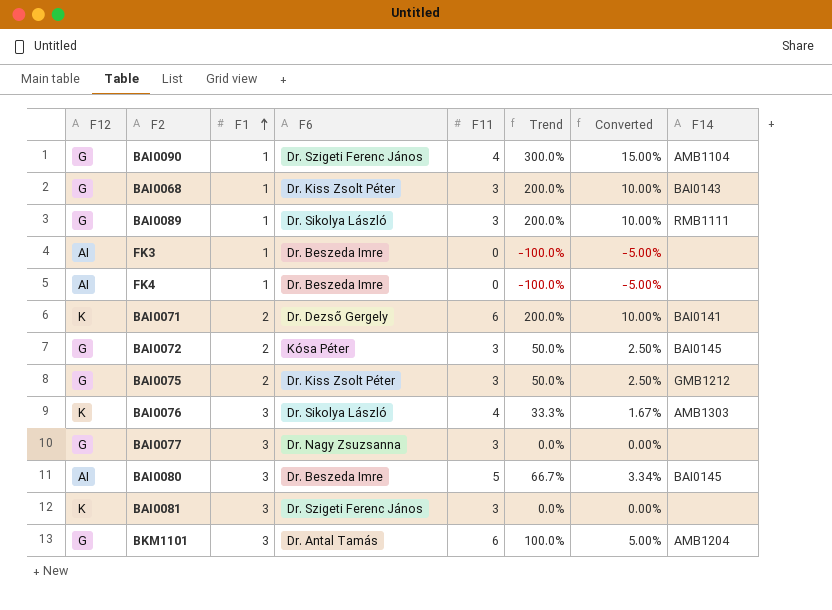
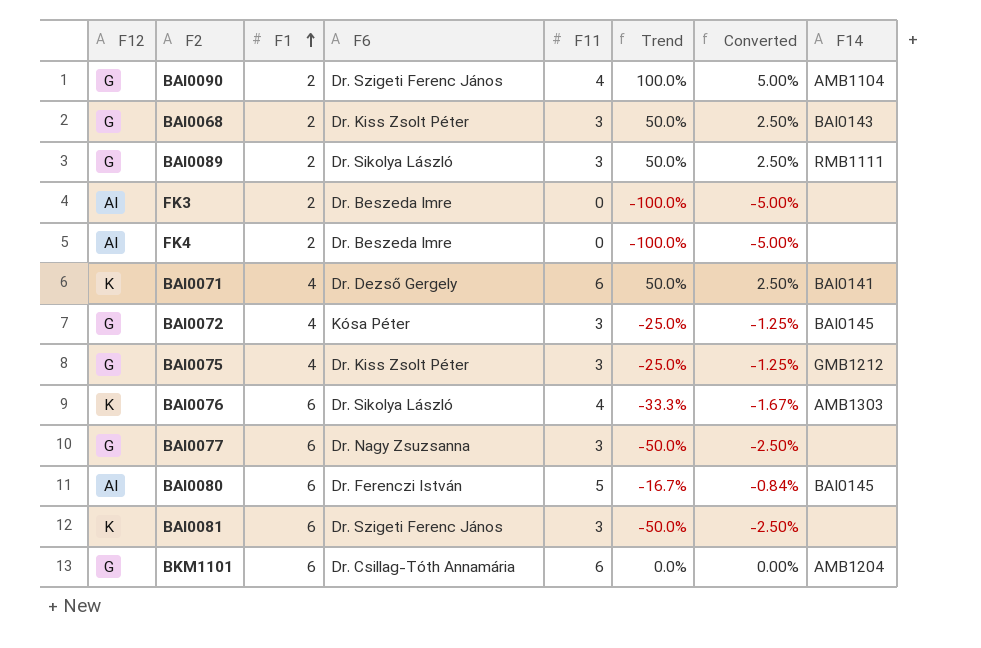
BAI0090 | F1: 1 -> 2
BAI0090 | Trend: 300.0% -> 100.0%
BAI0090 | Converted: 15.00% -> 5.00%
BAI0068 | F1: 1 -> 2
BAI0068 | Trend: 200.0% -> 50.0%
BAI0068 | Converted: 10.00% -> 2.50%
BAI0089 | F1: 1 -> 2
BAI0089 | Trend: 200.0% -> 50.0%
BAI0089 | Converted: 10.00% -> 2.50%
FK3 | F1: 1 -> 2
FK4 | F1: 1 -> 2
BAI0071 | F1: 2 -> 4
BAI0071 | Trend: 200.0% -> 50.0%
BAI0071 | Converted: 10.00% -> 2.50%
BAI0072 | F1: 2 -> 4
BAI0072 | Trend: 50.0% -> -25.0%
BAI0072 | Converted: 2.50% -> -1.25%
BAI0075 | F1: 2 -> 4
BAI0075 | Trend: 50.0% -> -25.0%
BAI0075 | Converted: 2.50% -> -1.25%
BAI0076 | F1: 3 -> 6
BAI0076 | Trend: 33.3% -> -33.3%
BAI0076 | Converted: 1.67% -> -1.67%
BAI0077 | F1: 3 -> 6
BAI0077 | Trend: 0.0% -> -50.0%
BAI0077 | Converted: 0.00% -> -2.50%
BAI0080 | F1: 3 -> 6
BAI0080 | F6: Dr. Beszeda Imre -> Dr. Ferenczi István
BAI0080 | Trend: 66.7% -> -16.7%
BAI0080 | Converted: 3.34% -> -0.84%
BAI0081 | F1: 3 -> 6
BAI0081 | Trend: 0.0% -> -50.0%
BAI0081 | Converted: 0.00% -> -2.50%
BKM1101 | F1: 3 -> 6
BKM1101 | F6: Dr. Antal Tamás -> Dr. Csillag-Tóth Annamária
BKM1101 | Trend: 100.0% -> 0.0%
BKM1101 | Converted: 5.00% -> 0.00%

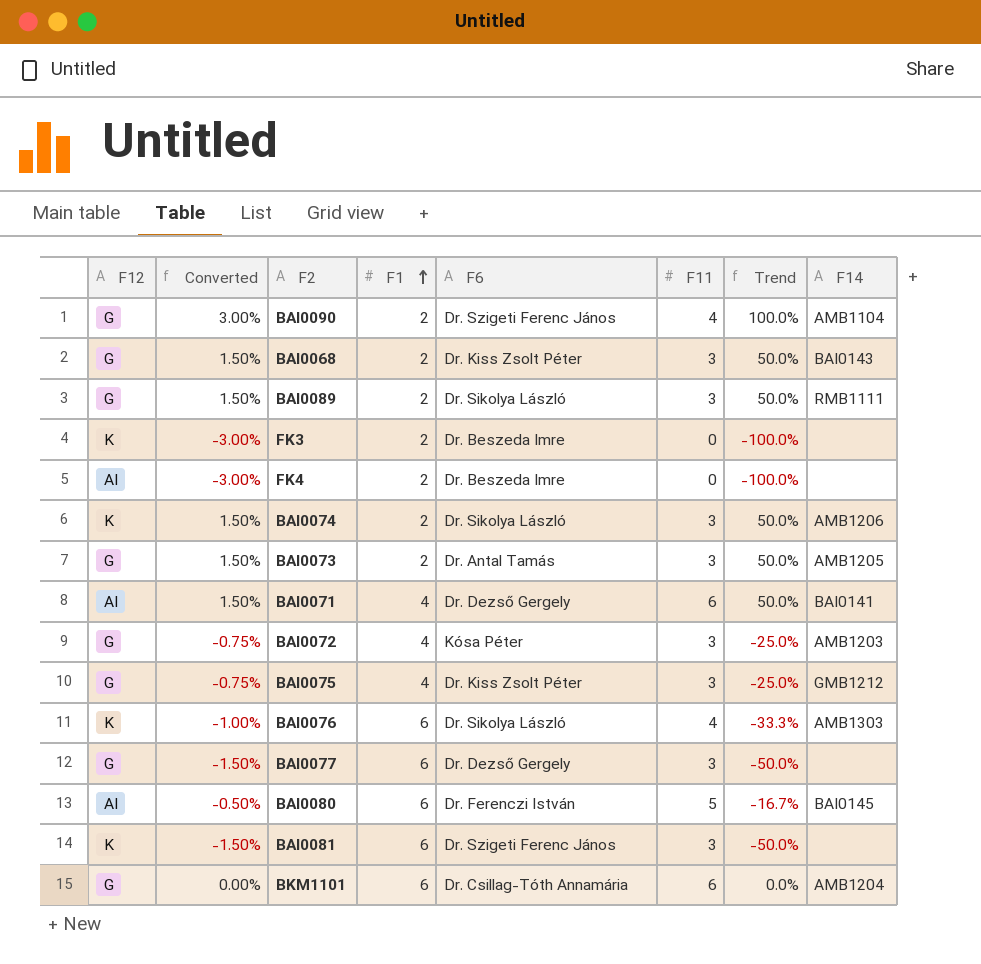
column Converted | formula: [Trend] * 0.05 -> [Trend] * 0.03
column Converted | position: 7 -> 2
FK3 | F12: AI -> K
row BAI0074: none -> K | 1.50% | 2 | Dr. Sikolya László | 3 | 50.0% | AMB1206
row BAI0073: none -> G | 1.50% | 2 | Dr. Antal Tamás | 3 | 50.0% | AMB1205
BAI0071 | F12: K -> AI
BAI0072 | F14: BAI0145 -> AMB1203
BAI0077 | F6: Dr. Nagy Zsuzsanna -> Dr. Dezső Gergely

